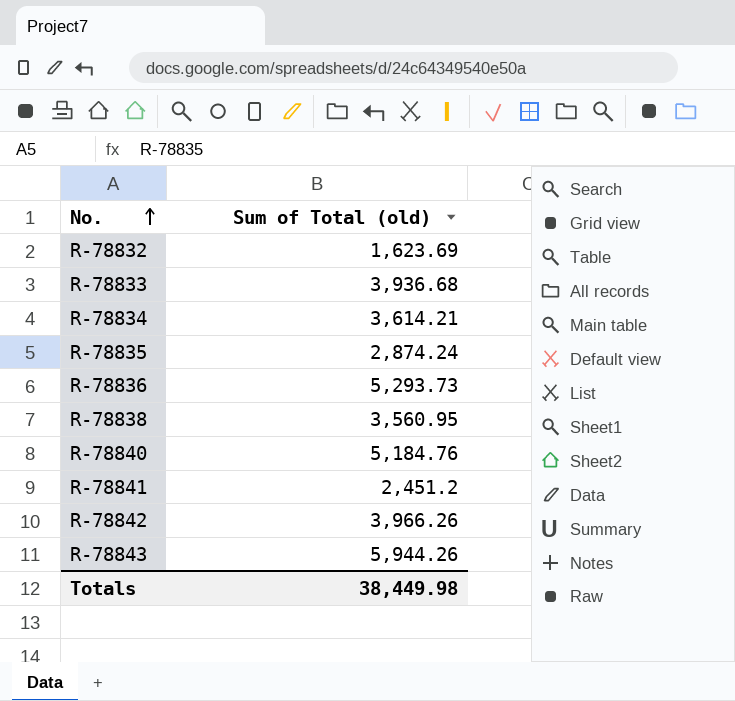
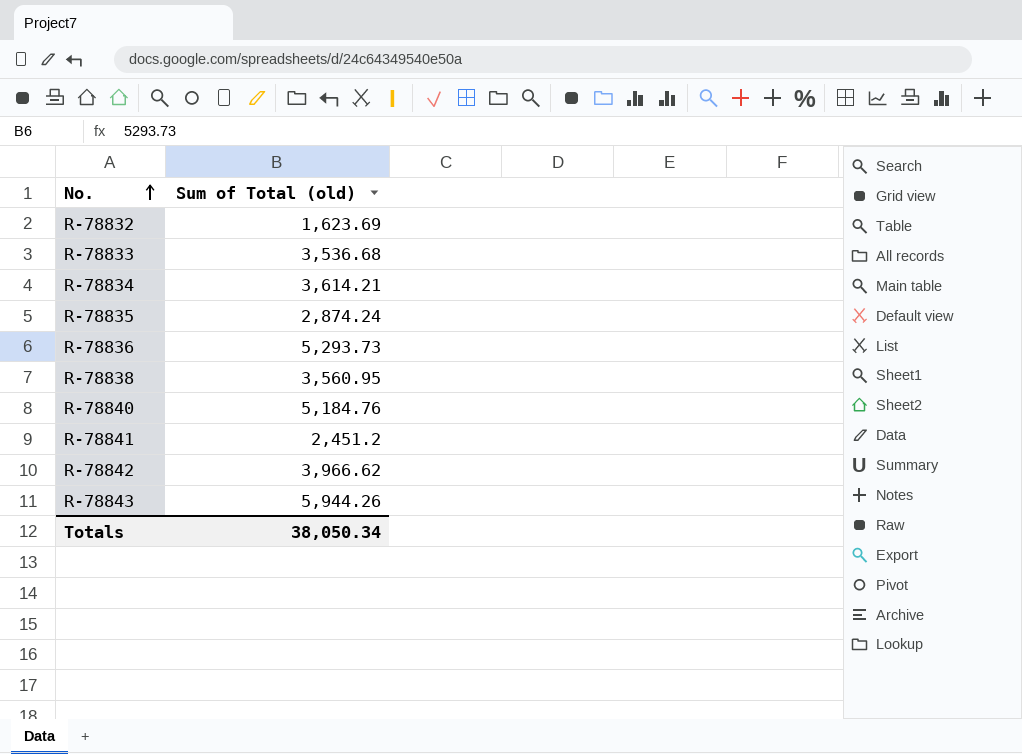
R-78833 | Sum of Total (old): 3,936.68 -> 3,536.68
R-78842 | Sum of Total (old): 3,966.26 -> 3,966.62
Totals | Sum of Total (old): 38,449.98 -> 38,050.34

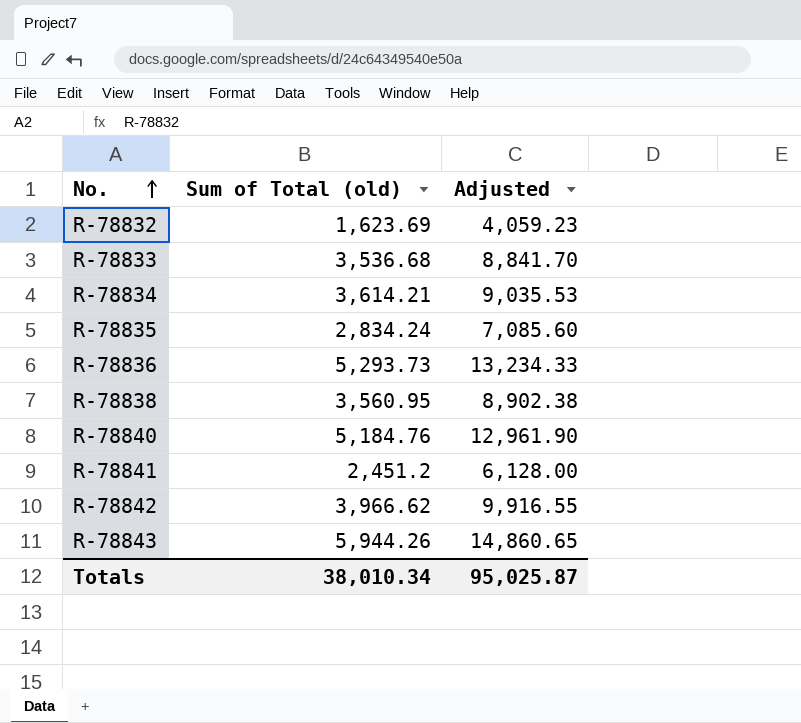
column Adjusted | formula: none -> [Sum of Total (old)] * 2.5
R-78835 | Sum of Total (old): 2,874.24 -> 2,834.24
Totals | Sum of Total (old): 38,050.34 -> 38,010.34

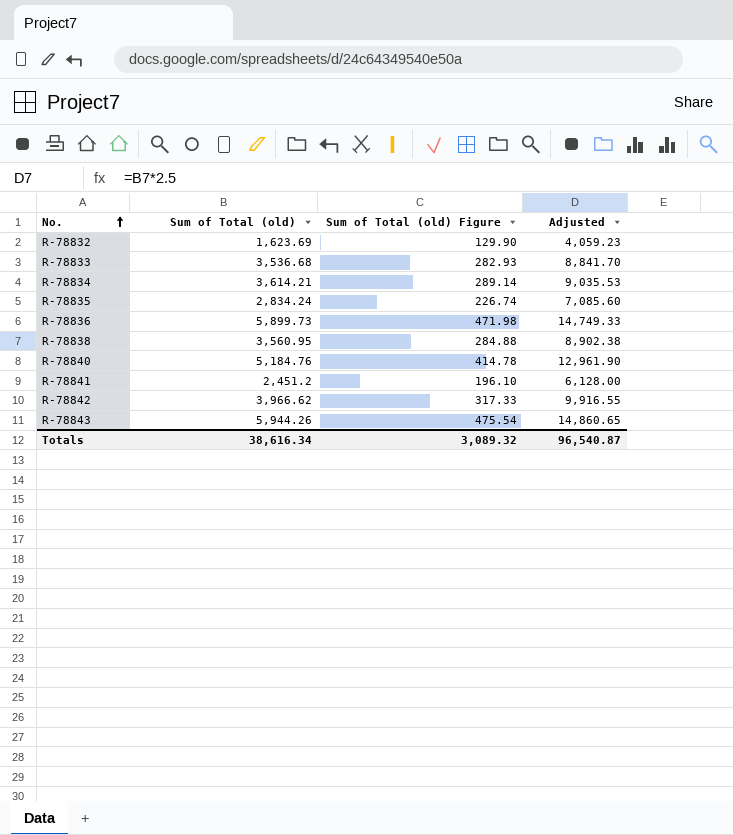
column Sum of Total (old) Figure | formula: none -> [Sum of Total (old)] * 0.08
R-78836 | Sum of Total (old): 5,293.73 -> 5,899.73
R-78836 | Adjusted: 13,234.33 -> 14,749.33
Totals | Sum of Total (old): 38,010.34 -> 38,616.34
Totals | Adjusted: 95,025.87 -> 96,540.87

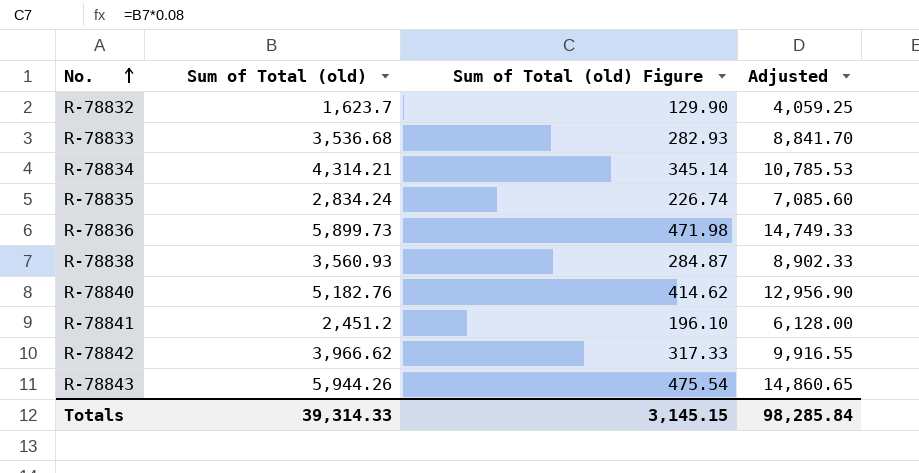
R-78832 | Sum of Total (old): 1,623.69 -> 1,623.7
R-78832 | Adjusted: 4,059.23 -> 4,059.25
R-78834 | Sum of Total (old): 3,614.21 -> 4,314.21
R-78834 | Sum of Total (old) Figure: 289.14 -> 345.14
R-78834 | Adjusted: 9,035.53 -> 10,785.53
R-78838 | Sum of Total (old): 3,560.95 -> 3,560.93
R-78838 | Sum of Total (old) Figure: 284.88 -> 284.87
R-78838 | Adjusted: 8,902.38 -> 8,902.33
R-78840 | Sum of Total (old): 5,184.76 -> 5,182.76
R-78840 | Sum of Total (old) Figure: 414.78 -> 414.62
R-78840 | Adjusted: 12,961.90 -> 12,956.90
Totals | Sum of Total (old): 38,616.34 -> 39,314.33
Totals | Sum of Total (old) Figure: 3,089.32 -> 3,145.15
Totals | Adjusted: 96,540.87 -> 98,285.84

